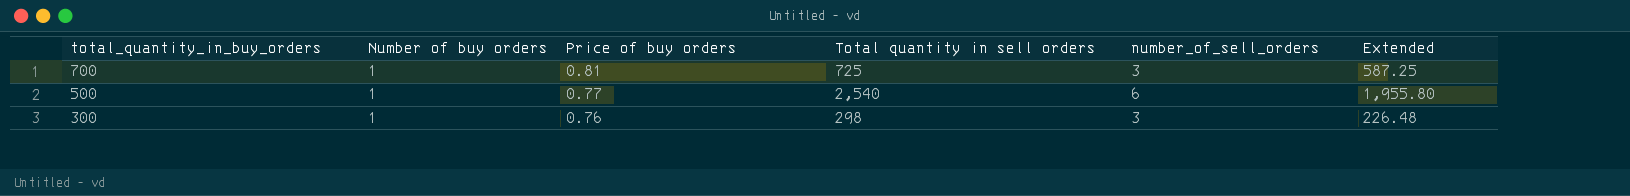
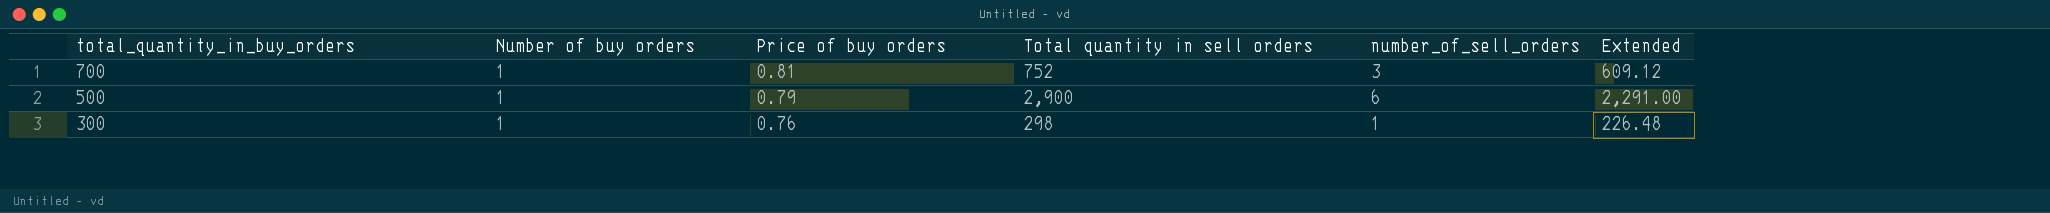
700 | Total quantity in sell orders: 725 -> 752
700 | Extended: 587.25 -> 609.12
500 | Price of buy orders: 0.77 -> 0.79
500 | Total quantity in sell orders: 2,540 -> 2,900
500 | Extended: 1,955.80 -> 2,291.00
300 | number_of_sell_orders: 3 -> 1

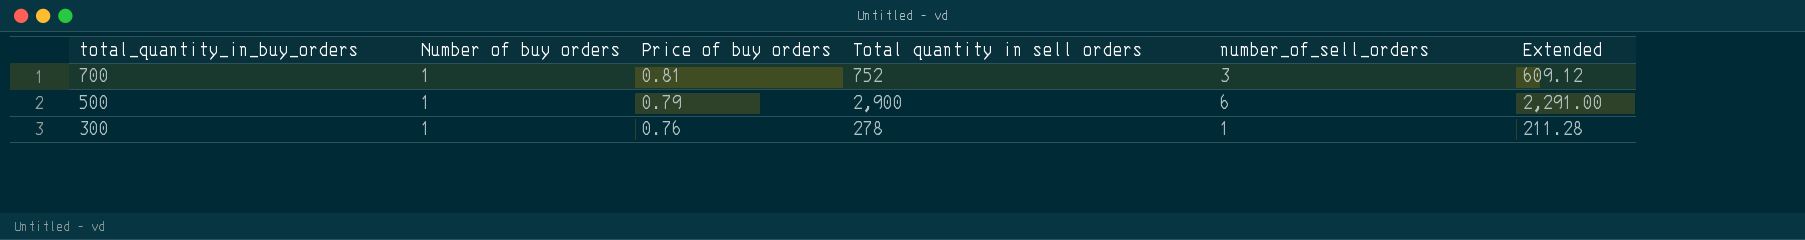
300 | Total quantity in sell orders: 298 -> 278
300 | Extended: 226.48 -> 211.28

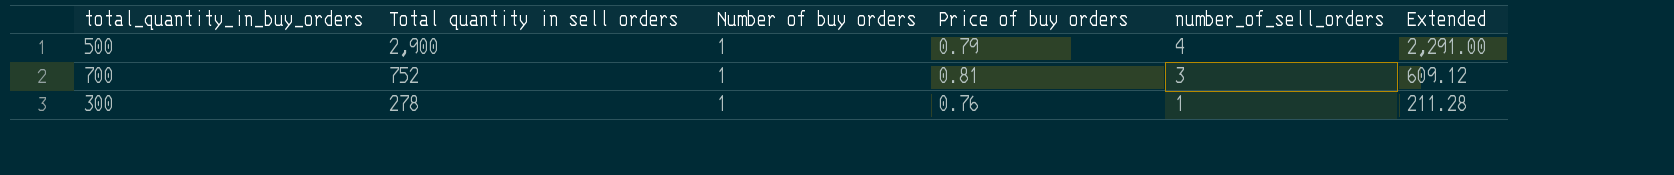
row order: total_quantity_in_buy_orders descending -> Total quantity in sell orders descending
column Total quantity in sell orders | position: 4 -> 2
500 | number_of_sell_orders: 6 -> 4

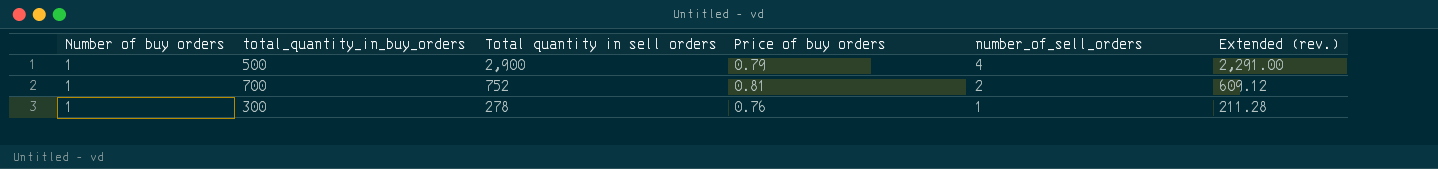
column Number of buy orders | position: 3 -> 1
column name: Extended -> Extended (rev.)
700 | number_of_sell_orders: 3 -> 2

